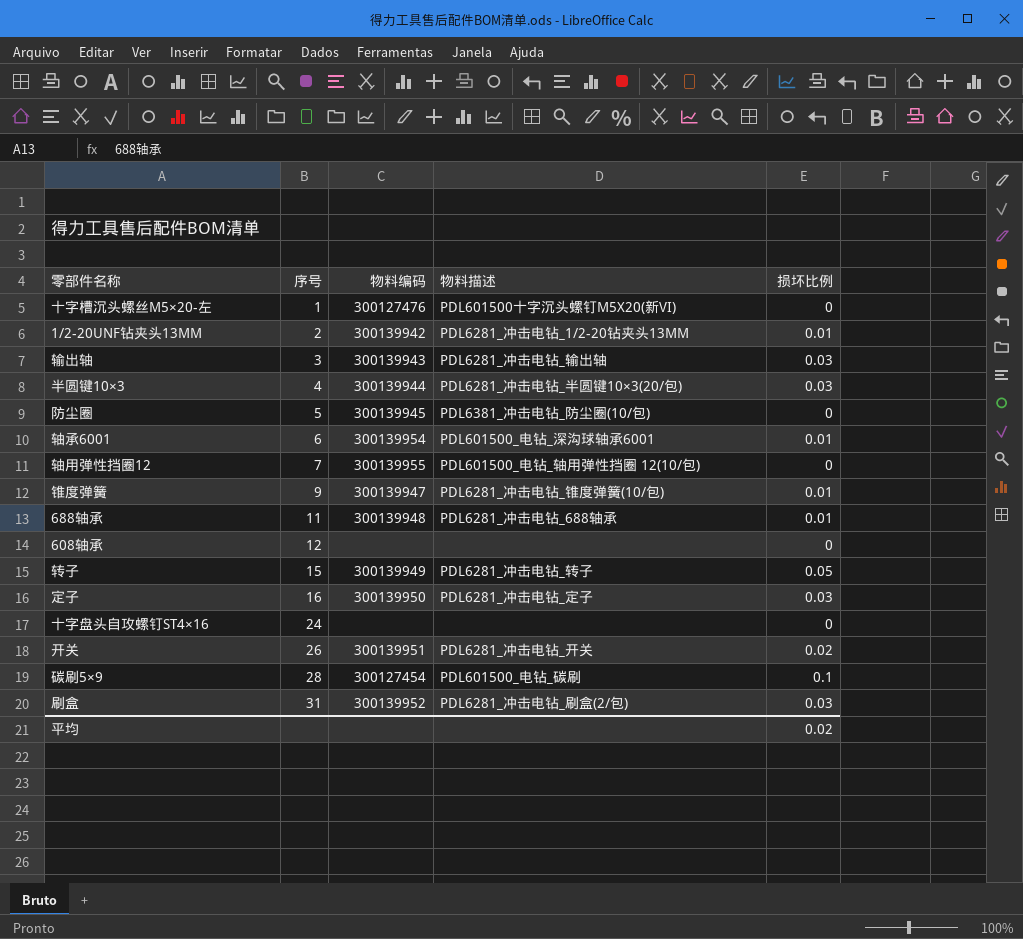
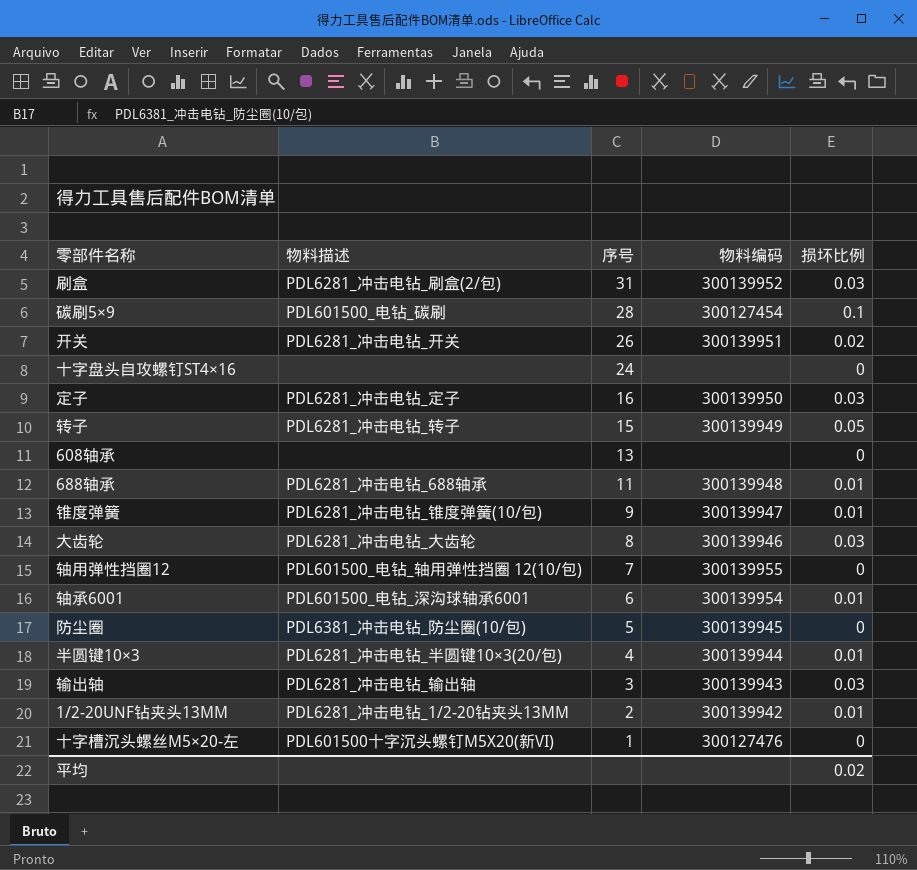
row order: 序号 ascending -> 序号 descending
column 物料描述 | position: 4 -> 2
608轴承 | 序号: 12 -> 13
row 大齿轮: none -> PDL6281_冲击电钻_大齿轮 | 8 | 300139946 | 0.03
半圆键10×3 | 损坏比例: 0.03 -> 0.01

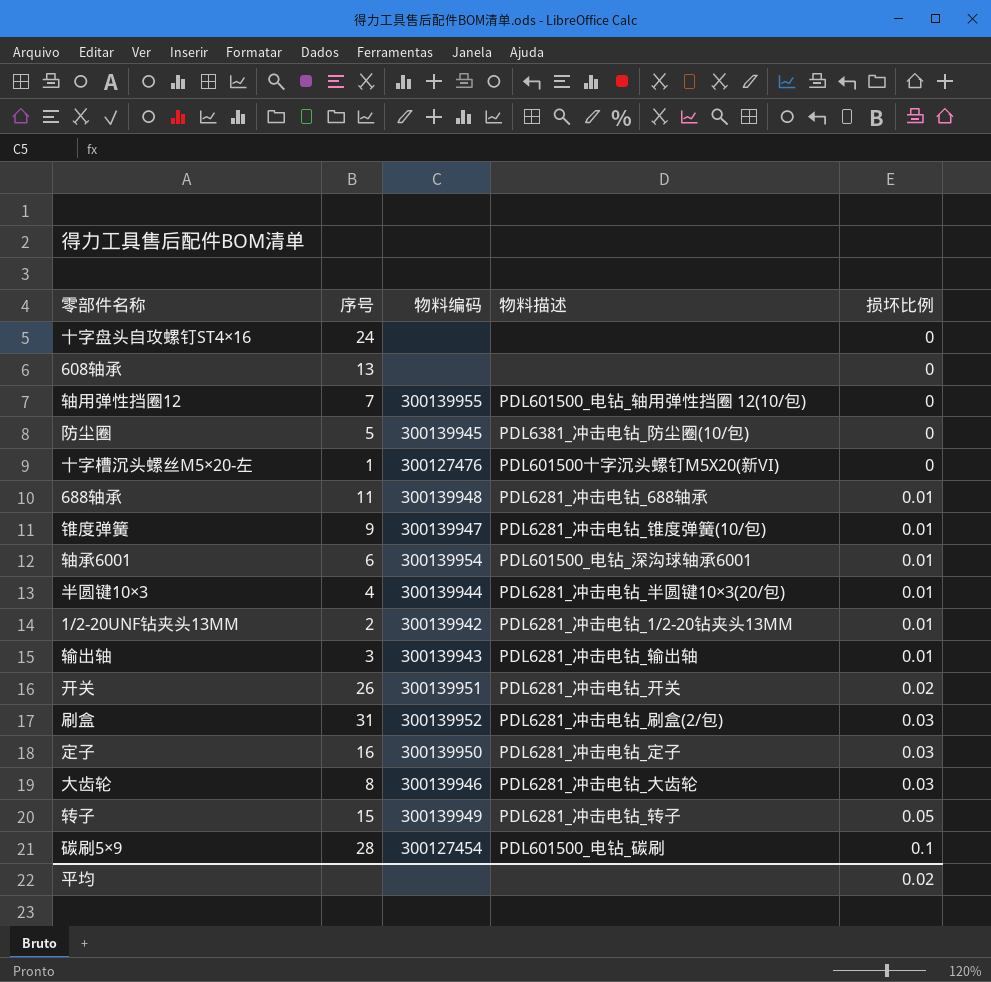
row order: 序号 descending -> 损坏比例 ascending
column 物料描述 | position: 2 -> 4
输出轴 | 损坏比例: 0.03 -> 0.01

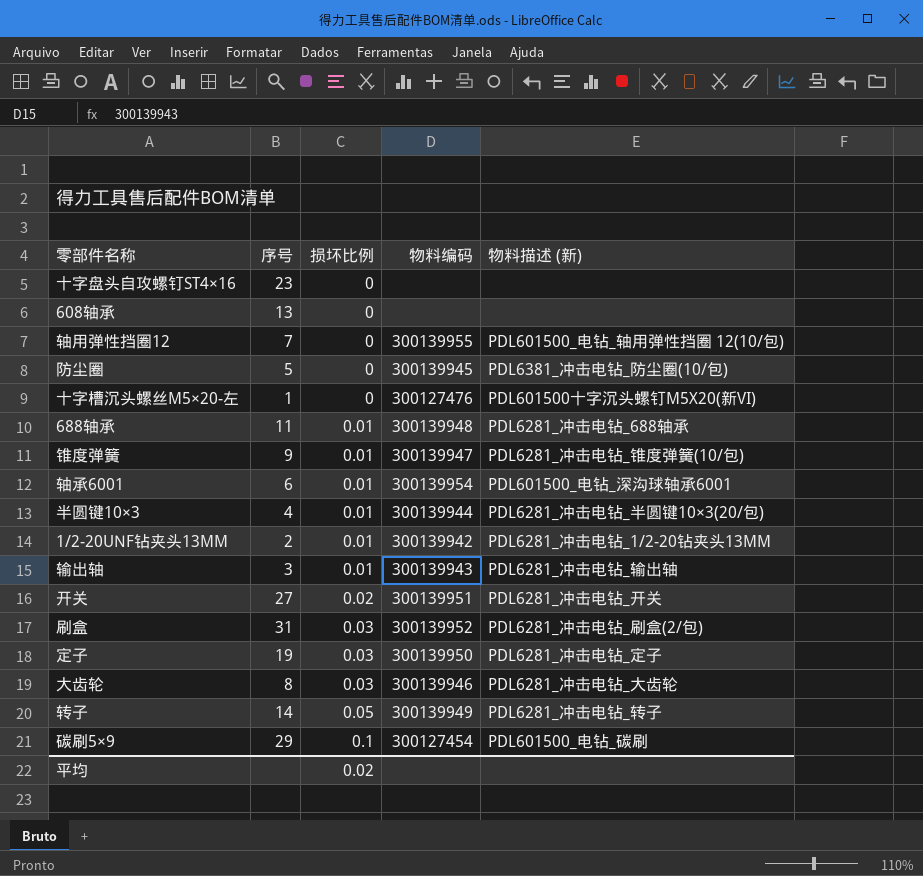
column 损坏比例 | position: 5 -> 3
column name: 物料描述 -> 物料描述 (新)
十字盘头自攻螺钉ST4×16 | 序号: 24 -> 23
开关 | 序号: 26 -> 27
定子 | 序号: 16 -> 19
转子 | 序号: 15 -> 14
碳刷5×9 | 序号: 28 -> 29

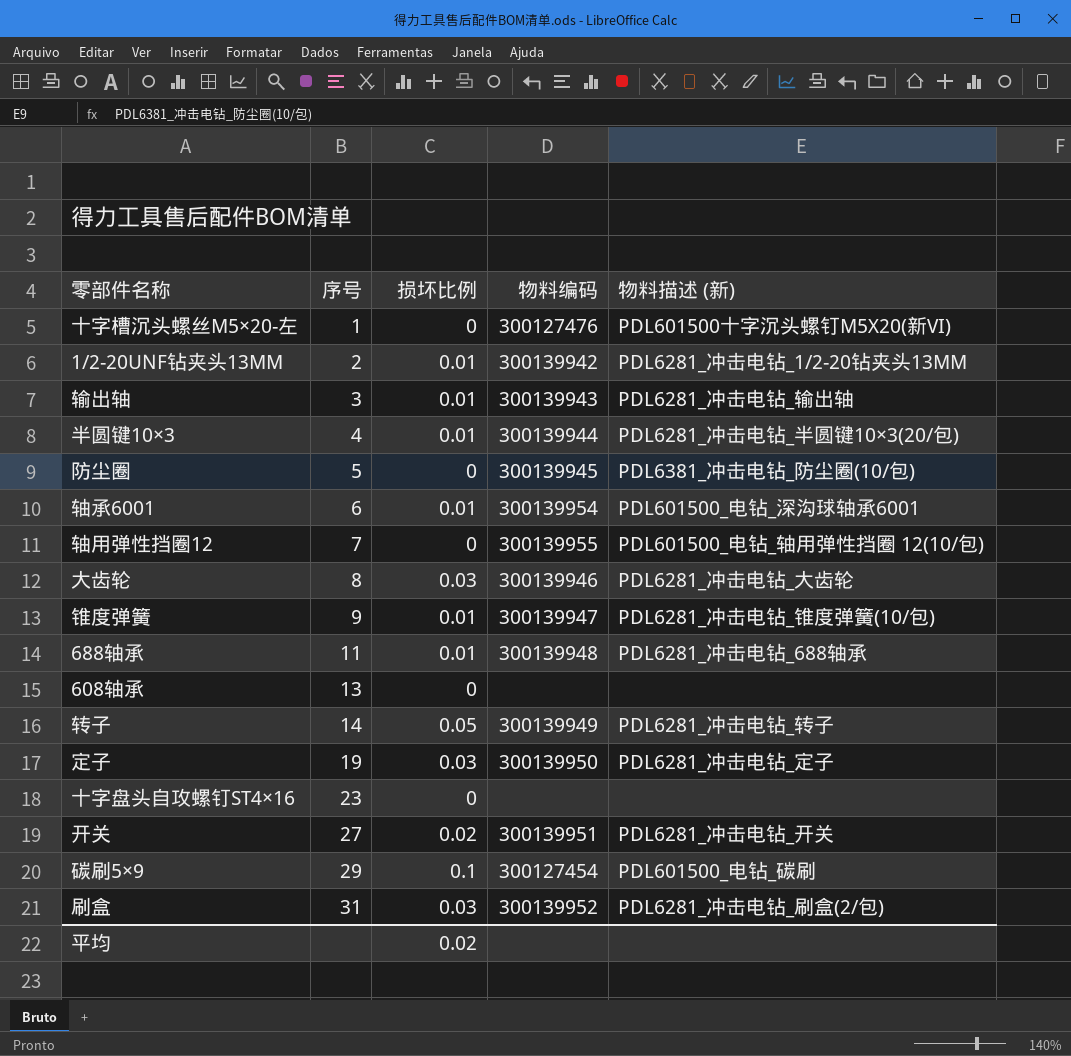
row order: 损坏比例 ascending -> 序号 ascending

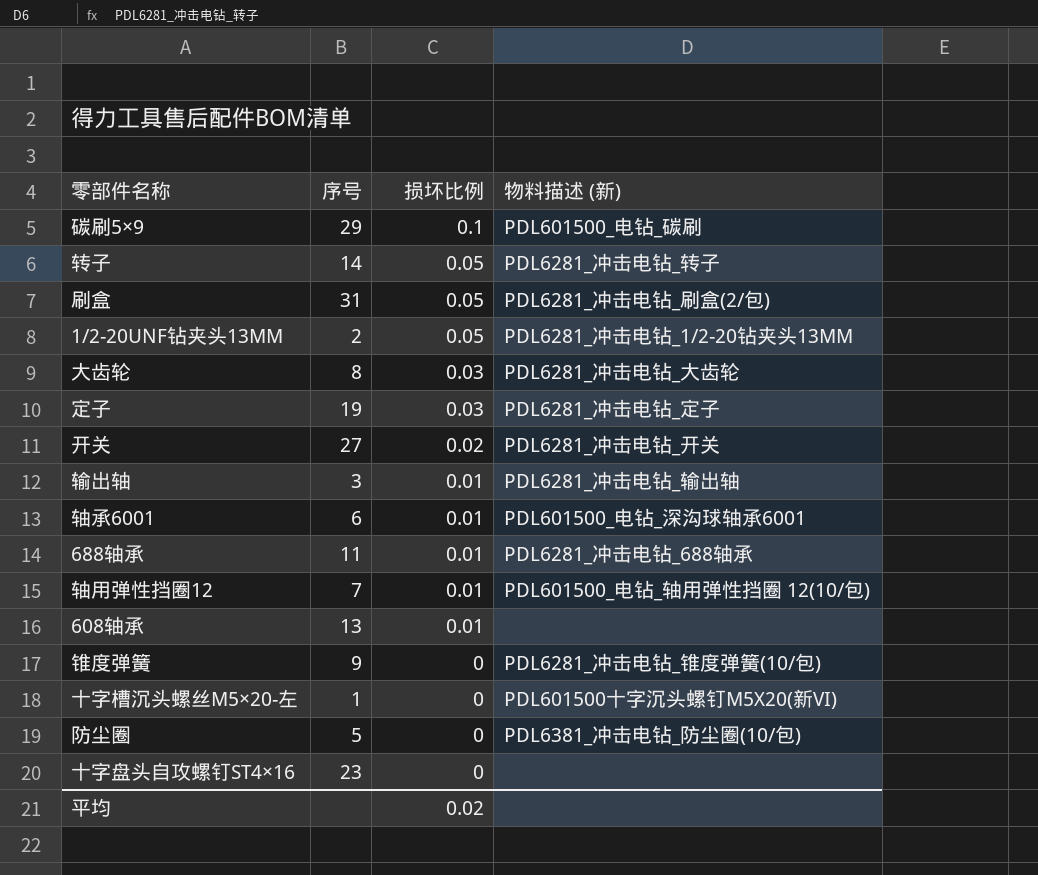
row order: 序号 ascending -> 损坏比例 descending
column 物料编码 | position: 4 -> none
row 半圆键10×3: 4 | 0.01 | 300139944 | PDL6281_冲击电钻_半圆键10×3(20/包) -> none
刷盒 | 损坏比例: 0.03 -> 0.05
1/2-20UNF钻夹头13MM | 损坏比例: 0.01 -> 0.05
轴用弹性挡圈12 | 损坏比例: 0 -> 0.01
608轴承 | 损坏比例: 0 -> 0.01
锥度弹簧 | 损坏比例: 0.01 -> 0

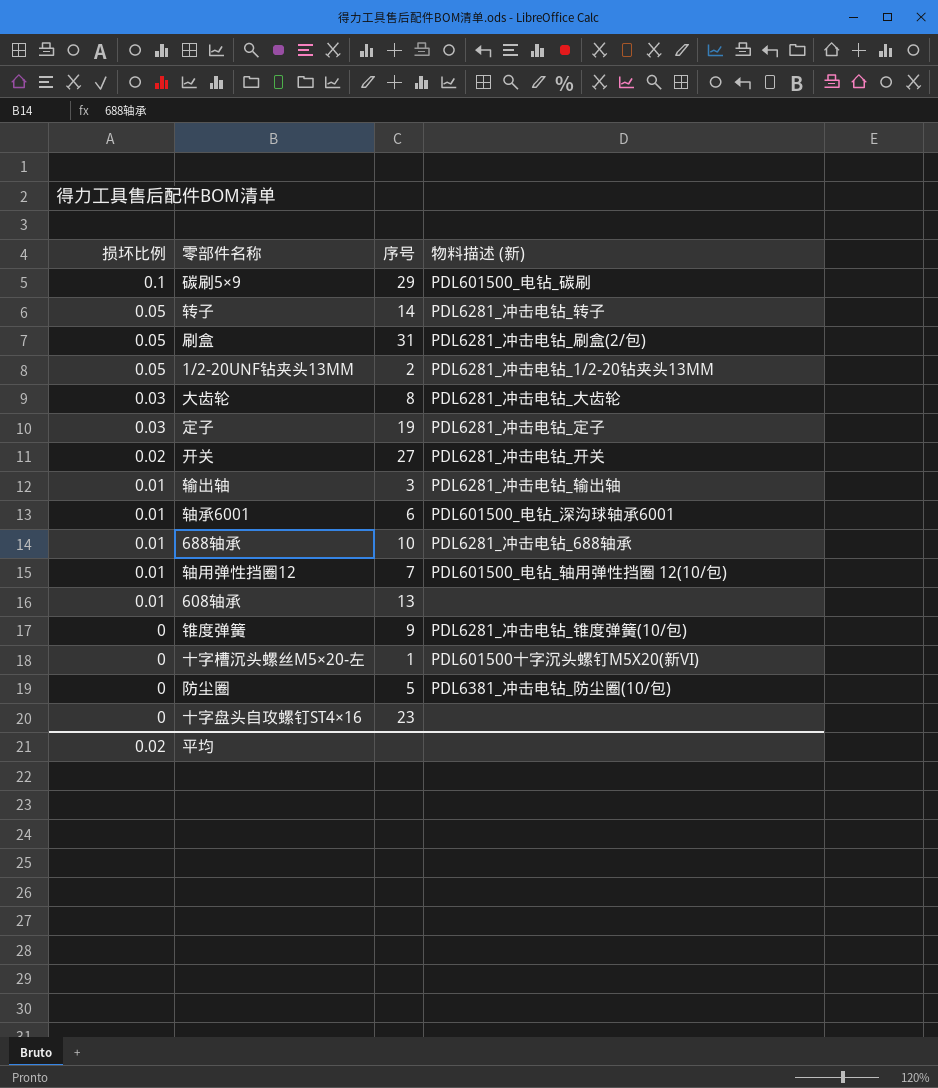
column 损坏比例 | position: 3 -> 1
688轴承 | 序号: 11 -> 10

